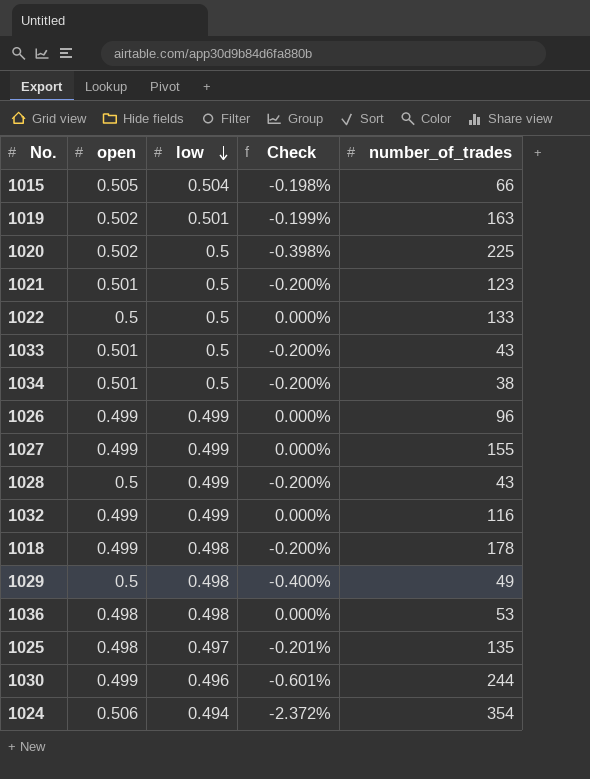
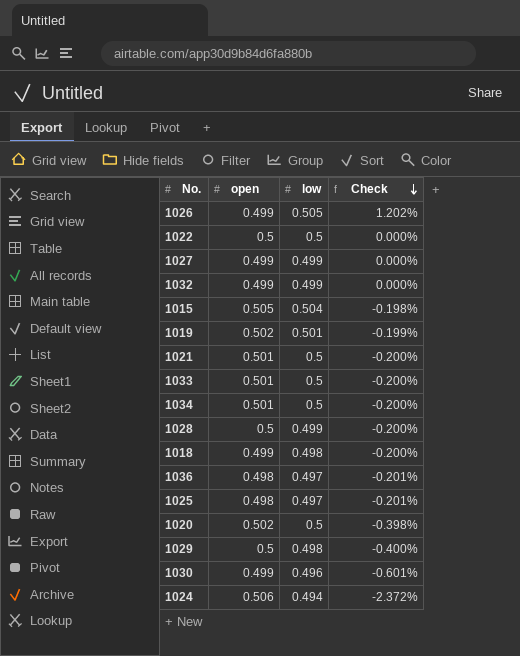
row order: low descending -> Check descending
column number_of_trades | position: 5 -> none
1026 | low: 0.499 -> 0.505
1026 | Check: 0.000% -> 1.202%
1036 | low: 0.498 -> 0.497
1036 | Check: 0.000% -> -0.201%

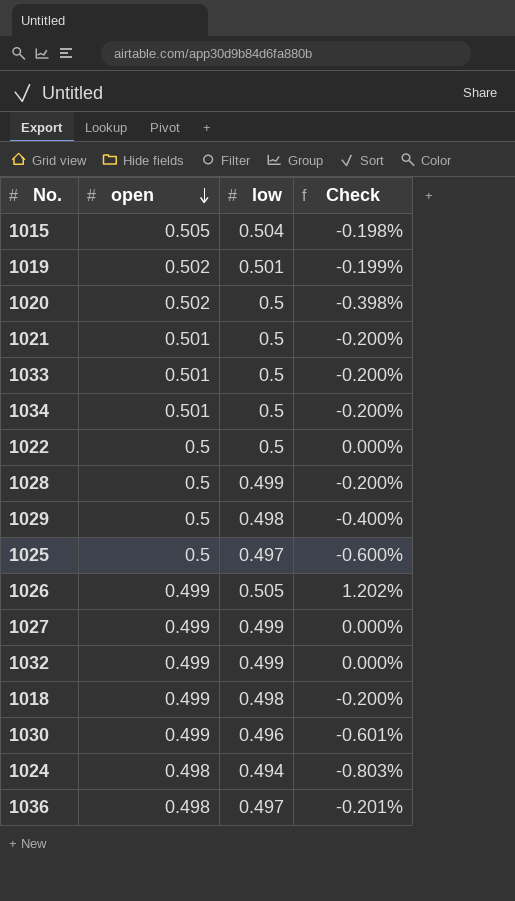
row order: Check descending -> open descending
1025 | open: 0.498 -> 0.5
1025 | Check: -0.201% -> -0.600%
1024 | open: 0.506 -> 0.498
1024 | Check: -2.372% -> -0.803%

